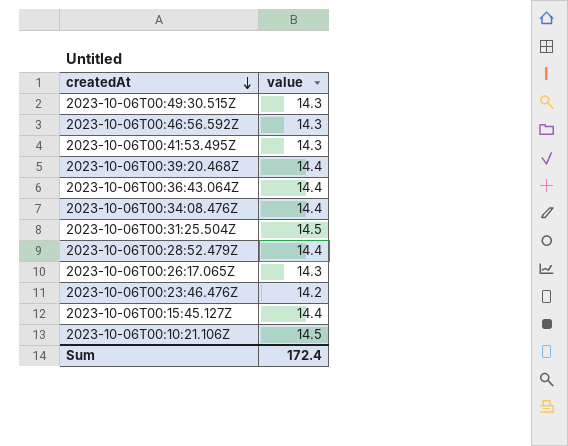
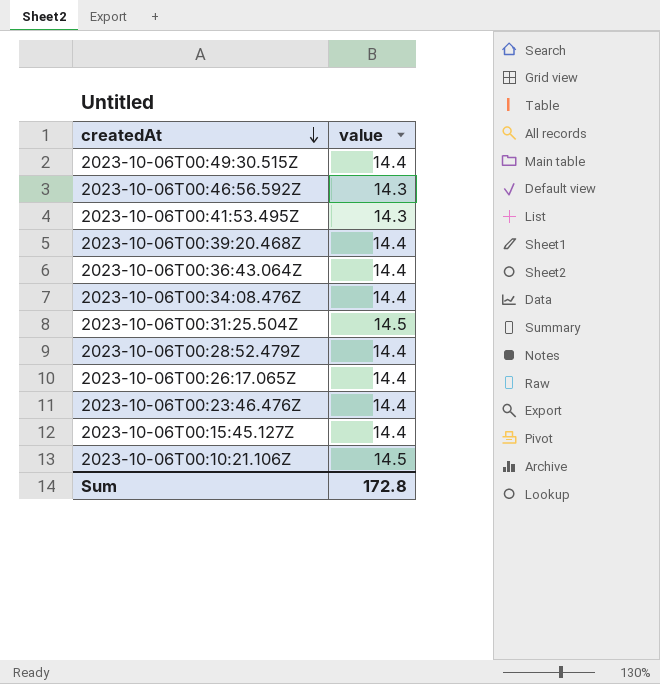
2023-10-06T00:49:30.515Z | value: 14.3 -> 14.4
2023-10-06T00:26:17.065Z | value: 14.3 -> 14.4
2023-10-06T00:23:46.476Z | value: 14.2 -> 14.4
Sum | value: 172.4 -> 172.8

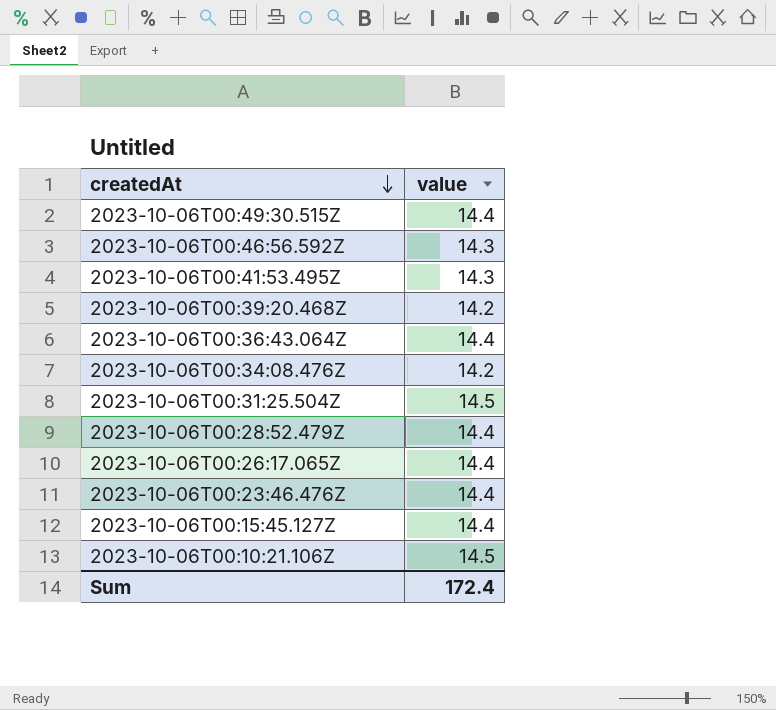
2023-10-06T00:39:20.468Z | value: 14.4 -> 14.2
2023-10-06T00:34:08.476Z | value: 14.4 -> 14.2
Sum | value: 172.8 -> 172.4

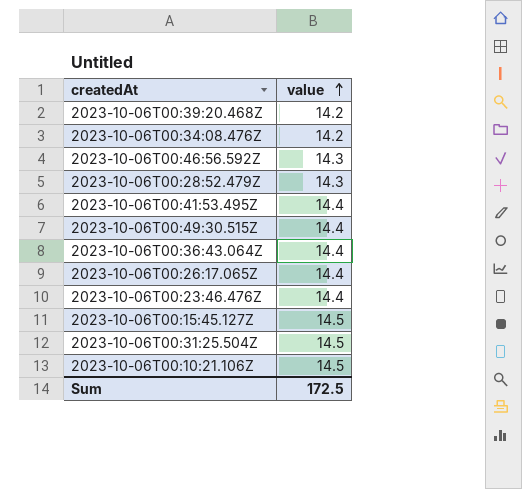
row order: createdAt descending -> value ascending
2023-10-06T00:28:52.479Z | value: 14.4 -> 14.3
2023-10-06T00:41:53.495Z | value: 14.3 -> 14.4
2023-10-06T00:15:45.127Z | value: 14.4 -> 14.5
Sum | value: 172.4 -> 172.5

